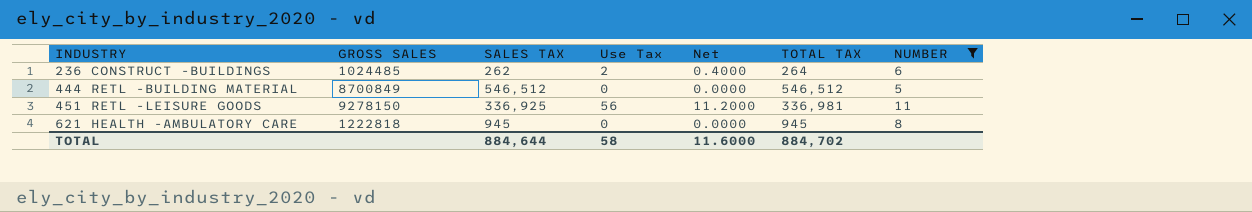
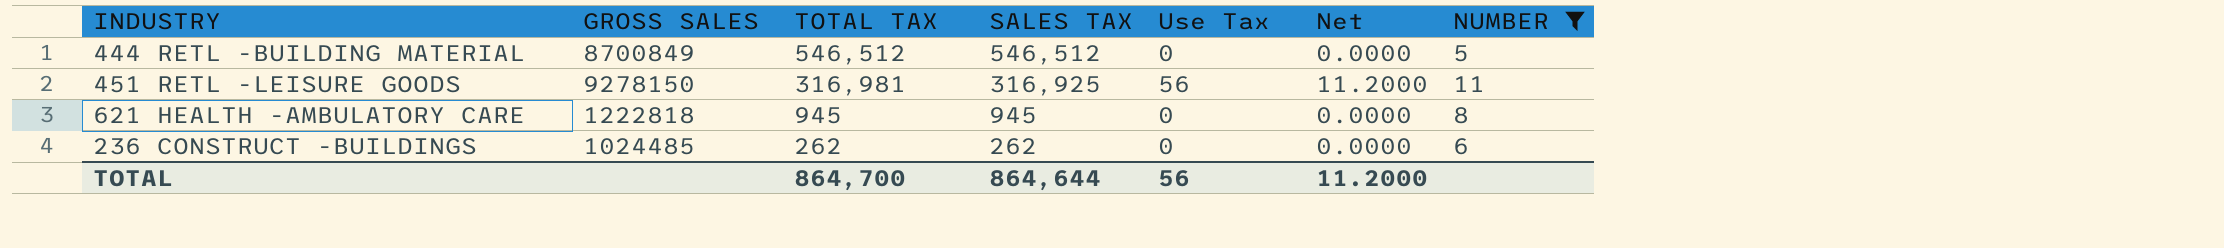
row order: INDUSTRY ascending -> TOTAL TAX descending
column TOTAL TAX | position: 6 -> 3
451 RETL -LEISURE GOODS | TOTAL TAX: 336,981 -> 316,981
451 RETL -LEISURE GOODS | SALES TAX: 336,925 -> 316,925
236 CONSTRUCT -BUILDINGS | TOTAL TAX: 264 -> 262
236 CONSTRUCT -BUILDINGS | Use Tax: 2 -> 0
236 CONSTRUCT -BUILDINGS | Net: 0.4000 -> 0.0000
TOTAL | TOTAL TAX: 884,702 -> 864,700
TOTAL | SALES TAX: 884,644 -> 864,644
TOTAL | Use Tax: 58 -> 56
TOTAL | Net: 11.6000 -> 11.2000

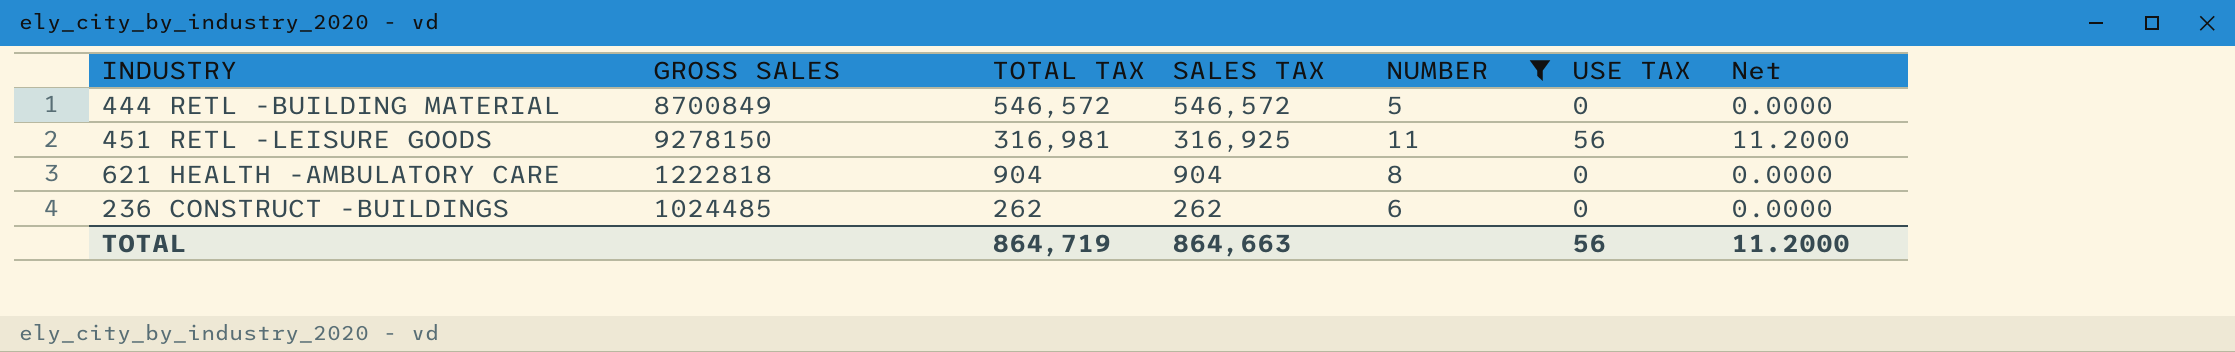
column NUMBER | position: 7 -> 5
column name: Use Tax -> USE TAX
444 RETL -BUILDING MATERIAL | TOTAL TAX: 546,512 -> 546,572
444 RETL -BUILDING MATERIAL | SALES TAX: 546,512 -> 546,572
621 HEALTH -AMBULATORY CARE | TOTAL TAX: 945 -> 904
621 HEALTH -AMBULATORY CARE | SALES TAX: 945 -> 904
TOTAL | TOTAL TAX: 864,700 -> 864,719
TOTAL | SALES TAX: 864,644 -> 864,663

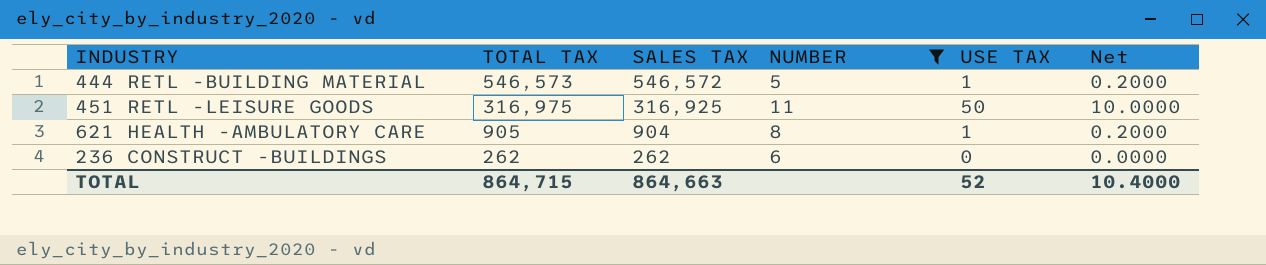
column GROSS SALES | position: 2 -> none
444 RETL -BUILDING MATERIAL | TOTAL TAX: 546,572 -> 546,573
444 RETL -BUILDING MATERIAL | USE TAX: 0 -> 1
444 RETL -BUILDING MATERIAL | Net: 0.0000 -> 0.2000
451 RETL -LEISURE GOODS | TOTAL TAX: 316,981 -> 316,975
451 RETL -LEISURE GOODS | USE TAX: 56 -> 50
451 RETL -LEISURE GOODS | Net: 11.2000 -> 10.0000
621 HEALTH -AMBULATORY CARE | TOTAL TAX: 904 -> 905
621 HEALTH -AMBULATORY CARE | USE TAX: 0 -> 1
621 HEALTH -AMBULATORY CARE | Net: 0.0000 -> 0.2000
TOTAL | TOTAL TAX: 864,719 -> 864,715
TOTAL | USE TAX: 56 -> 52
TOTAL | Net: 11.2000 -> 10.4000

